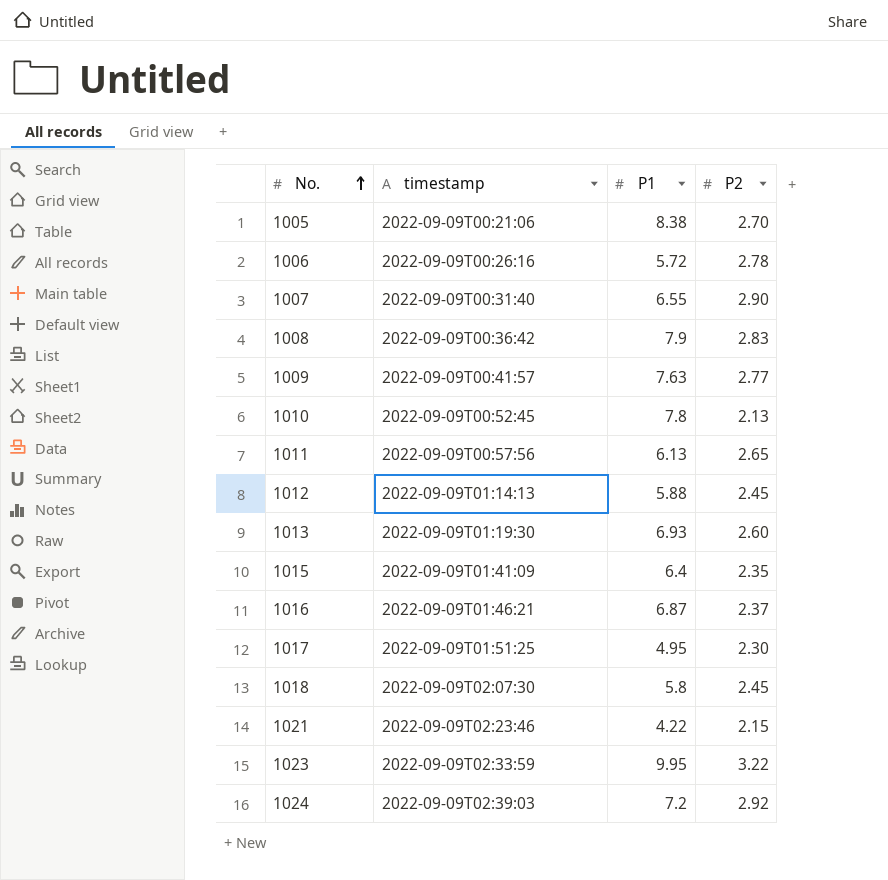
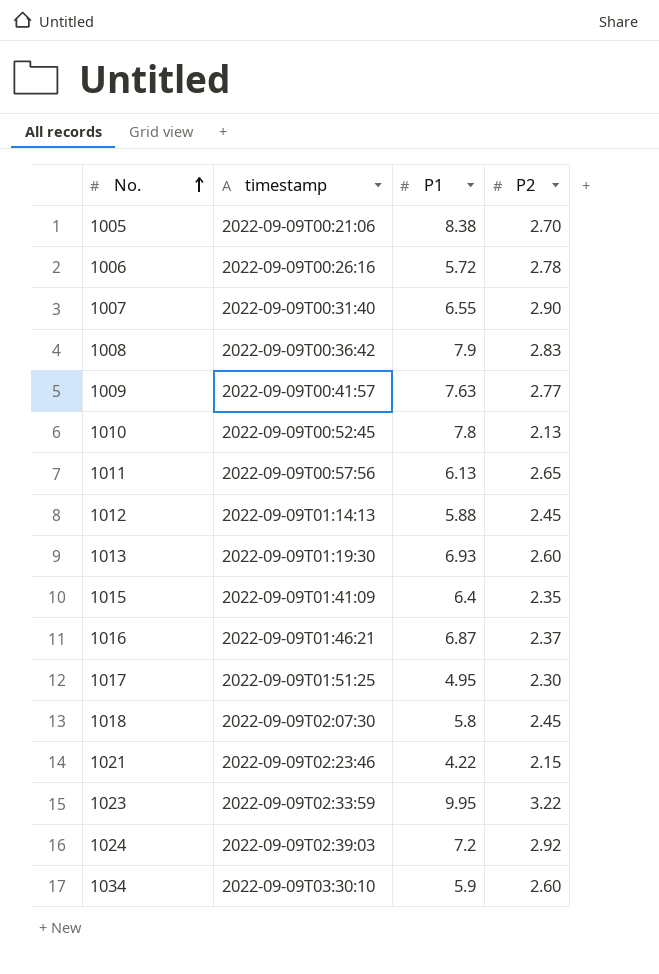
row 1034: none -> 2022-09-09T03:30:10 | 5.9 | 2.60

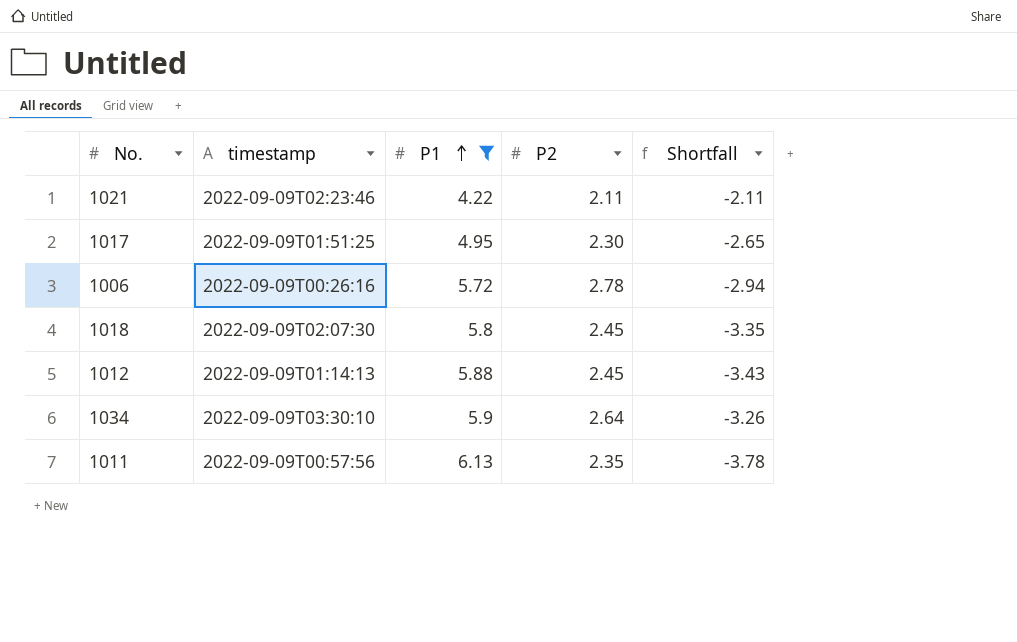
filter: none -> P1 <= 6.13
row order: No. ascending -> P1 ascending
column Shortfall | formula: none -> [P2] - [P1]
1021 | P2: 2.15 -> 2.11
1034 | P2: 2.60 -> 2.64
1011 | P2: 2.65 -> 2.35

